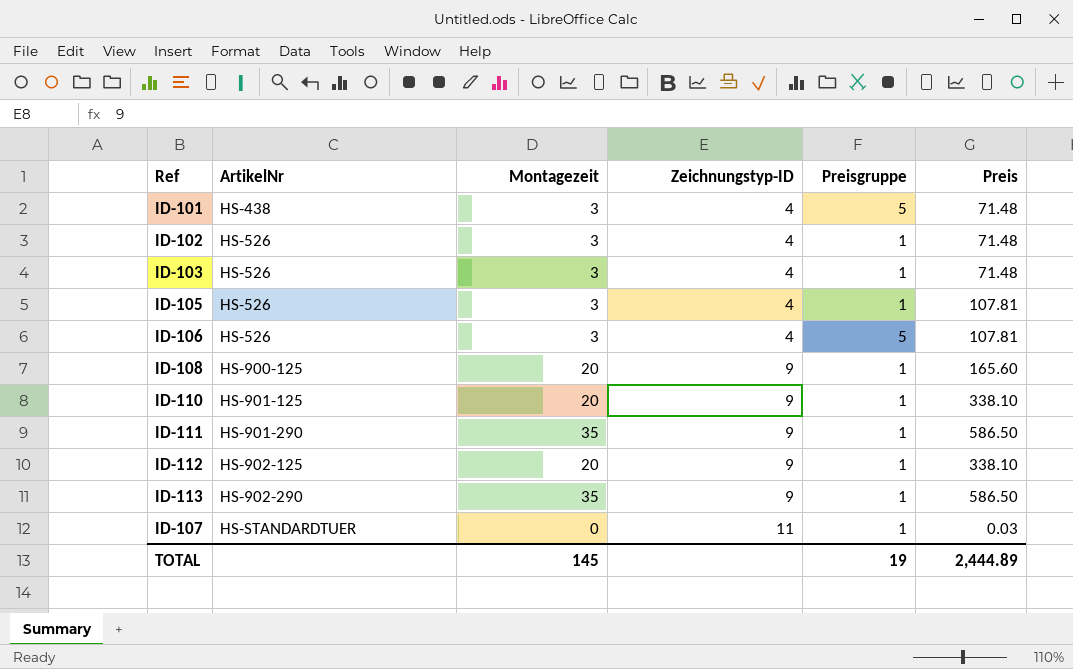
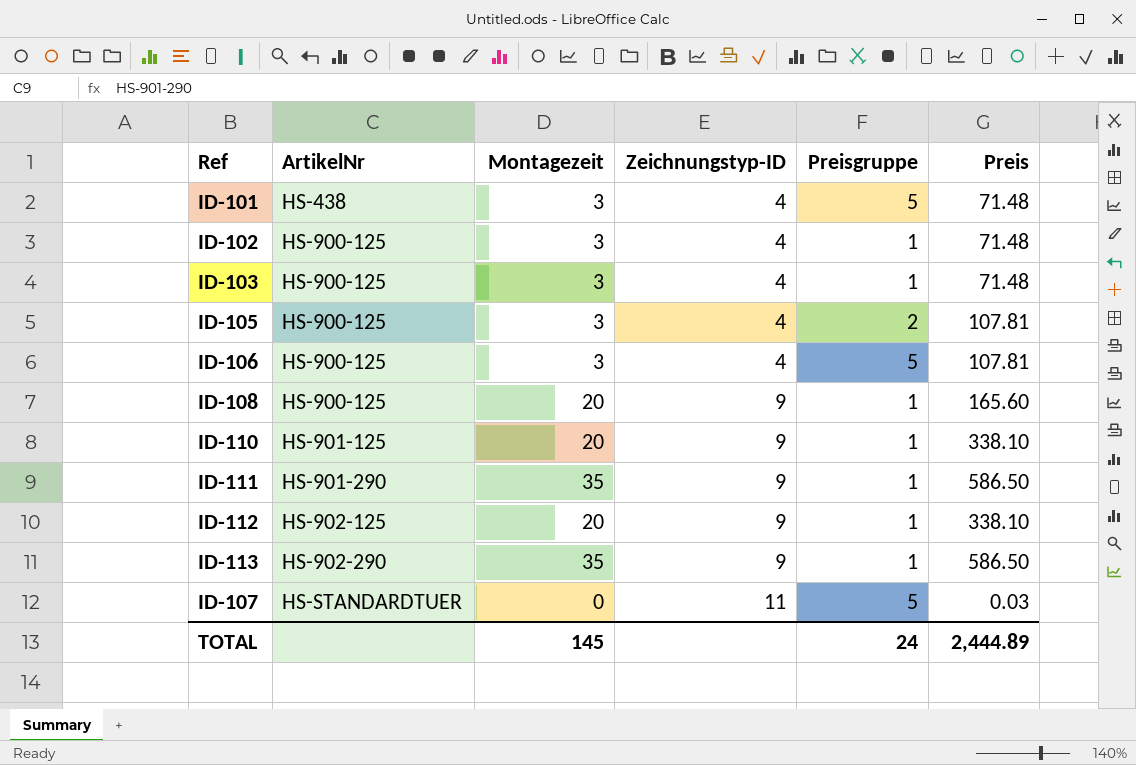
ID-102 | ArtikelNr: HS-526 -> HS-900-125
ID-103 | ArtikelNr: HS-526 -> HS-900-125
ID-105 | ArtikelNr: HS-526 -> HS-900-125
ID-105 | Preisgruppe: 1 -> 2
ID-106 | ArtikelNr: HS-526 -> HS-900-125
ID-107 | Preisgruppe: 1 -> 5
TOTAL | Preisgruppe: 19 -> 24

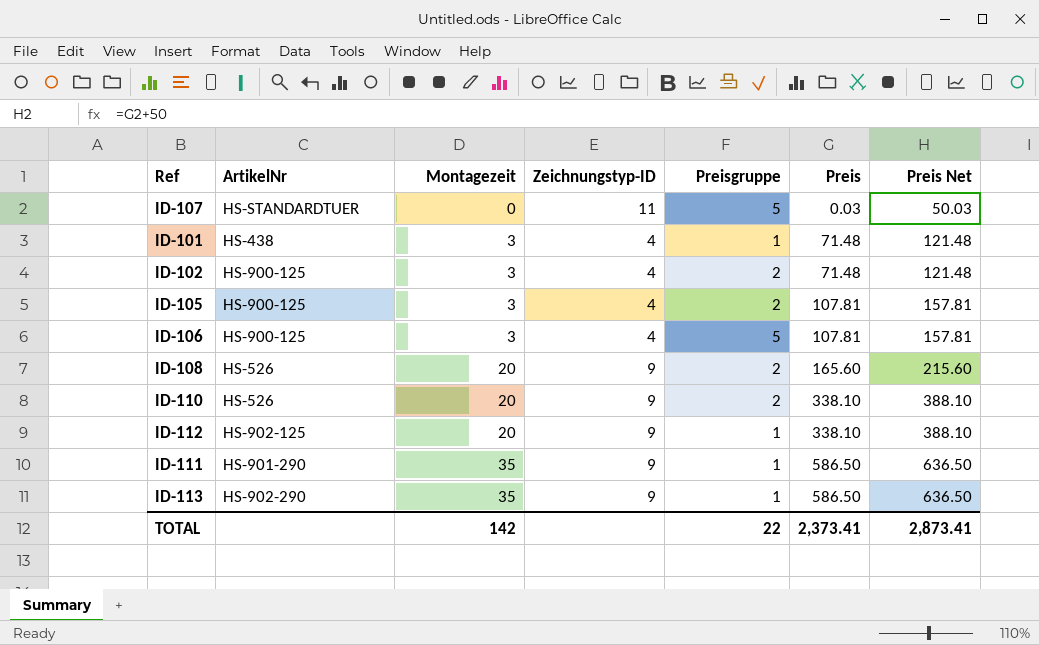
row order: ArtikelNr ascending -> Montagezeit ascending
column Preis Net | formula: none -> [Preis] + 50
row ID-103: HS-900-125 | 3 | 4 | 1 | 71.48 -> none
ID-101 | Preisgruppe: 5 -> 1
ID-102 | Preisgruppe: 1 -> 2
ID-108 | ArtikelNr: HS-900-125 -> HS-526
ID-108 | Preisgruppe: 1 -> 2
ID-110 | ArtikelNr: HS-901-125 -> HS-526
ID-110 | Preisgruppe: 1 -> 2
TOTAL | Montagezeit: 145 -> 142
TOTAL | Preisgruppe: 24 -> 22
TOTAL | Preis: 2,444.89 -> 2,373.41

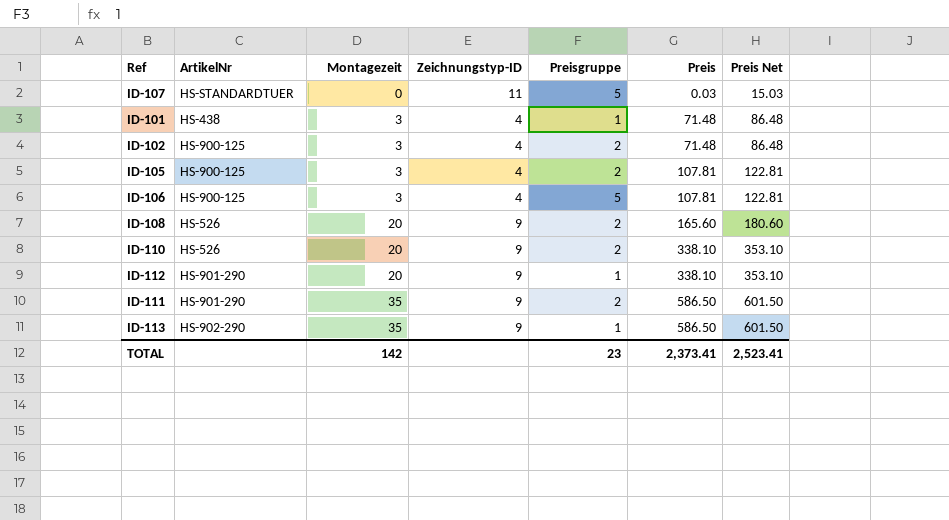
column Preis Net | formula: [Preis] + 50 -> [Preis] + 15
ID-112 | ArtikelNr: HS-902-125 -> HS-901-290
ID-111 | Preisgruppe: 1 -> 2
TOTAL | Preisgruppe: 22 -> 23
TOTAL | Preis Net: 2,873.41 -> 2,523.41

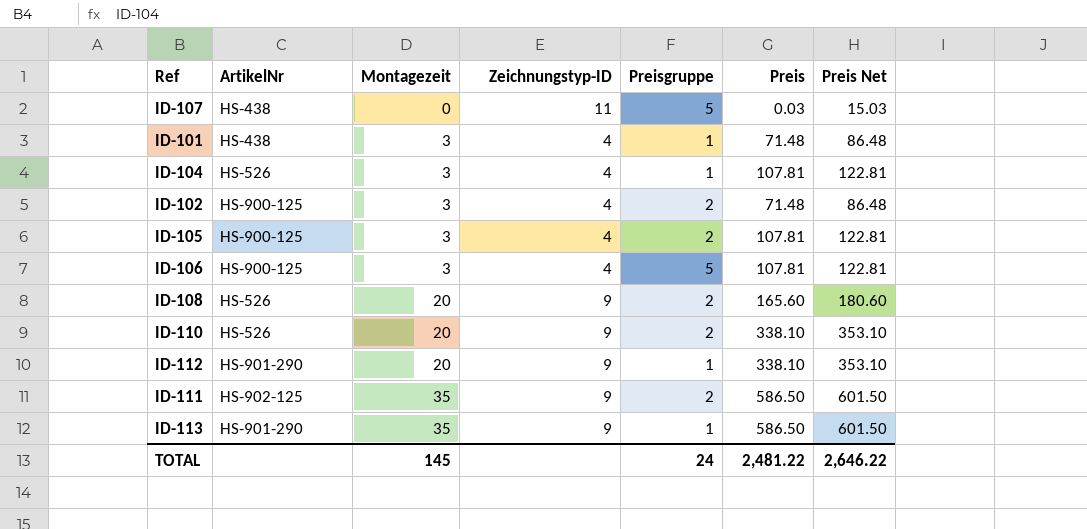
ID-107 | ArtikelNr: HS-STANDARDTUER -> HS-438
row ID-104: none -> HS-526 | 3 | 4 | 1 | 107.81 | 122.81
ID-111 | ArtikelNr: HS-901-290 -> HS-902-125
ID-113 | ArtikelNr: HS-902-290 -> HS-901-290
TOTAL | Montagezeit: 142 -> 145
TOTAL | Preisgruppe: 23 -> 24
TOTAL | Preis: 2,373.41 -> 2,481.22
TOTAL | Preis Net: 2,523.41 -> 2,646.22

